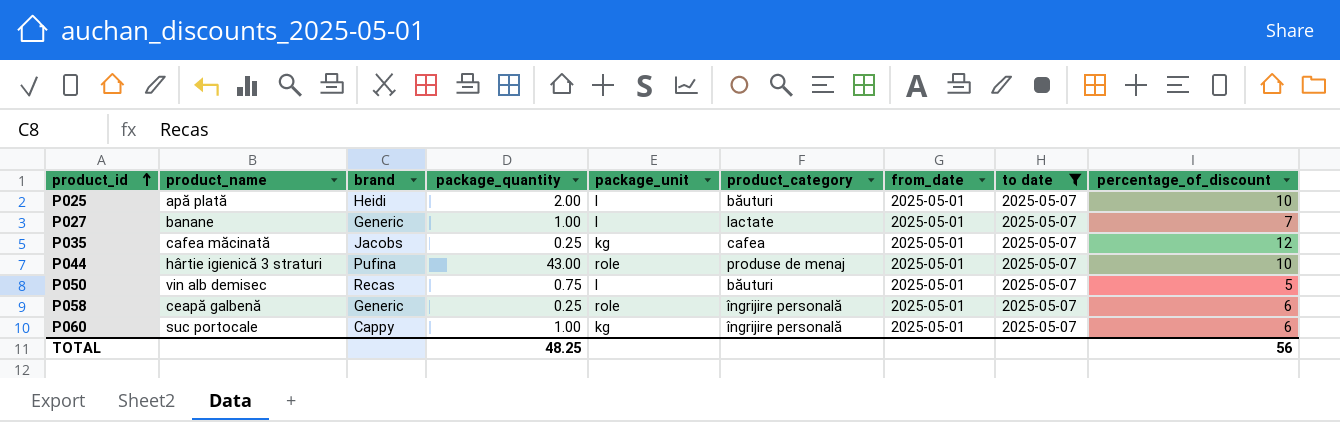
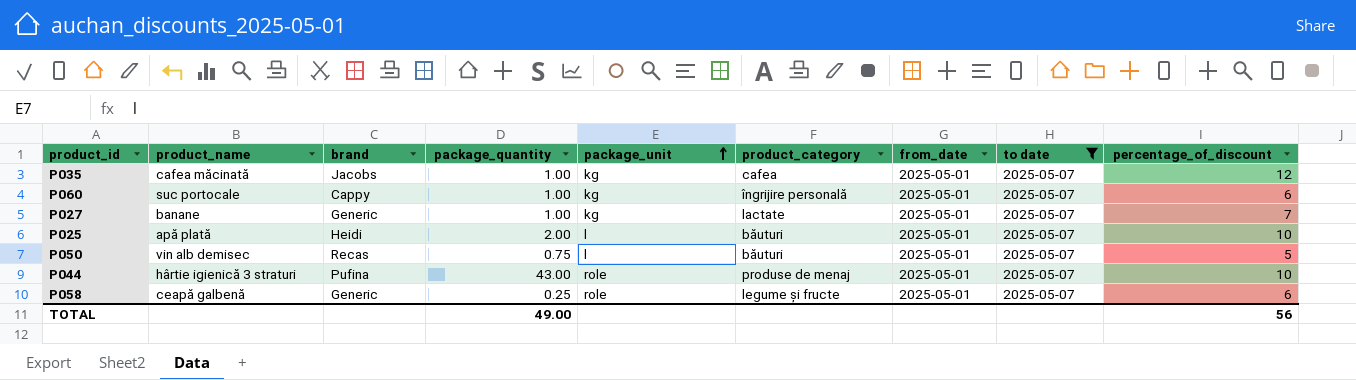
row order: product_id ascending -> package_unit ascending
P035 | package_quantity: 0.25 -> 1.00
P027 | package_unit: l -> kg
P058 | product_category: îngrijire personală -> legume și fructe
TOTAL | package_quantity: 48.25 -> 49.00

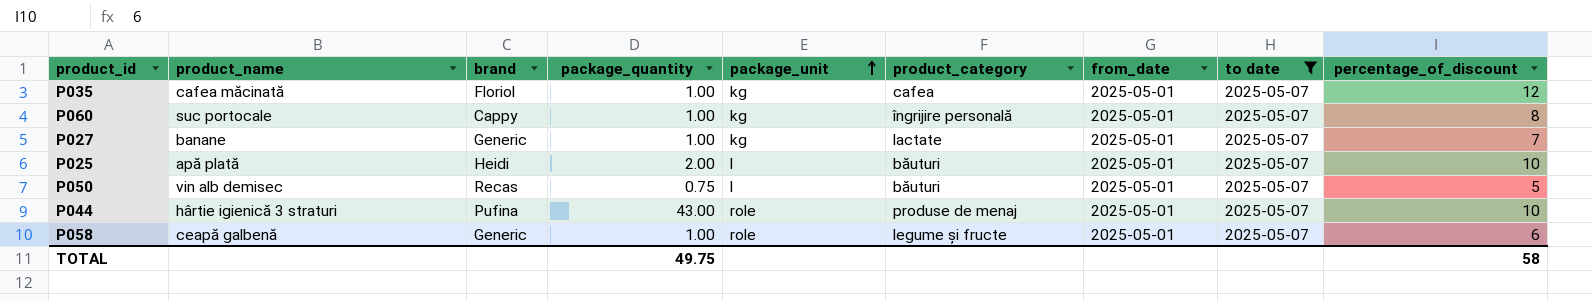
P035 | brand: Jacobs -> Floriol
P060 | percentage_of_discount: 6 -> 8
P058 | package_quantity: 0.25 -> 1.00
TOTAL | package_quantity: 49.00 -> 49.75
TOTAL | percentage_of_discount: 56 -> 58

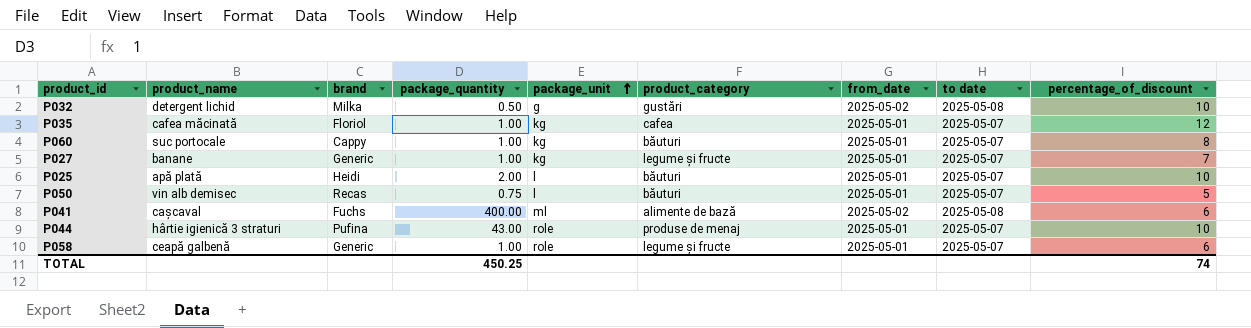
filter: to date = 2025-05-07 -> none
P060 | product_category: îngrijire personală -> băuturi
P027 | product_category: lactate -> legume și fructe
TOTAL | package_quantity: 49.75 -> 450.25
TOTAL | percentage_of_discount: 58 -> 74

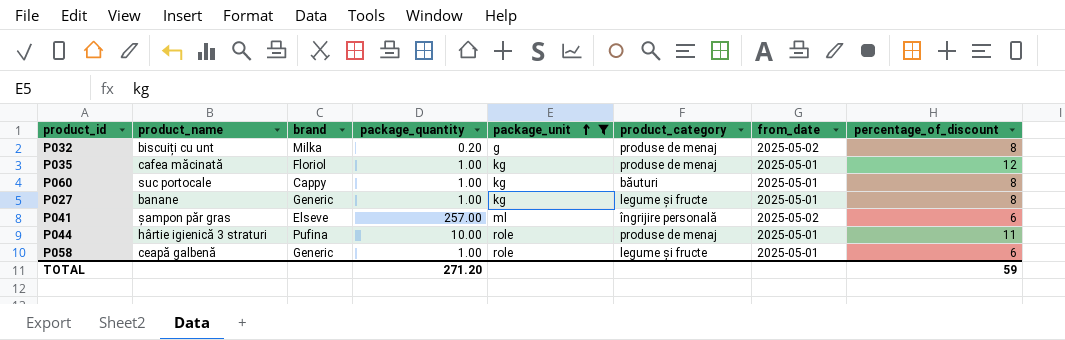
filter: none -> package_unit != l
column to date | position: 8 -> none
P032 | product_name: detergent lichid -> biscuiți cu unt
P032 | package_quantity: 0.50 -> 0.20
P032 | product_category: gustări -> produse de menaj
P032 | percentage_of_discount: 10 -> 8
P035 | product_category: cafea -> produse de menaj
P027 | percentage_of_discount: 7 -> 8
P041 | product_name: cașcaval -> șampon păr gras
P041 | brand: Fuchs -> Elseve
P041 | package_quantity: 400.00 -> 257.00
P041 | product_category: alimente de bază -> îngrijire personală
P044 | package_quantity: 43.00 -> 10.00
P044 | percentage_of_discount: 10 -> 11
TOTAL | package_quantity: 450.25 -> 271.20
TOTAL | percentage_of_discount: 74 -> 59

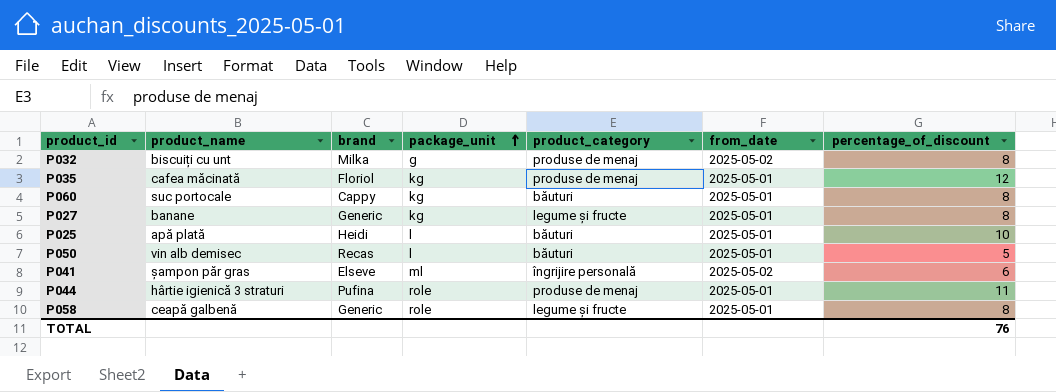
filter: package_unit != l -> none
column package_quantity | position: 4 -> none
P058 | percentage_of_discount: 6 -> 8
TOTAL | percentage_of_discount: 59 -> 76

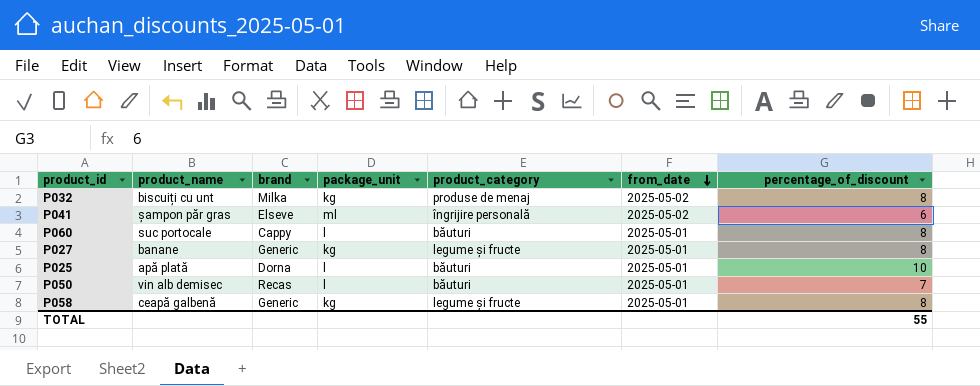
row order: package_unit ascending -> from_date descending
row P035: cafea măcinată | Floriol | kg | produse de menaj | 2025-05-01 | 12 -> none
row P044: hârtie igienică 3 straturi | Pufina | role | produse de menaj | 2025-05-01 | 11 -> none
P032 | package_unit: g -> kg
P060 | package_unit: kg -> l
P025 | brand: Heidi -> Dorna
P050 | percentage_of_discount: 5 -> 7
P058 | package_unit: role -> kg
TOTAL | percentage_of_discount: 76 -> 55

